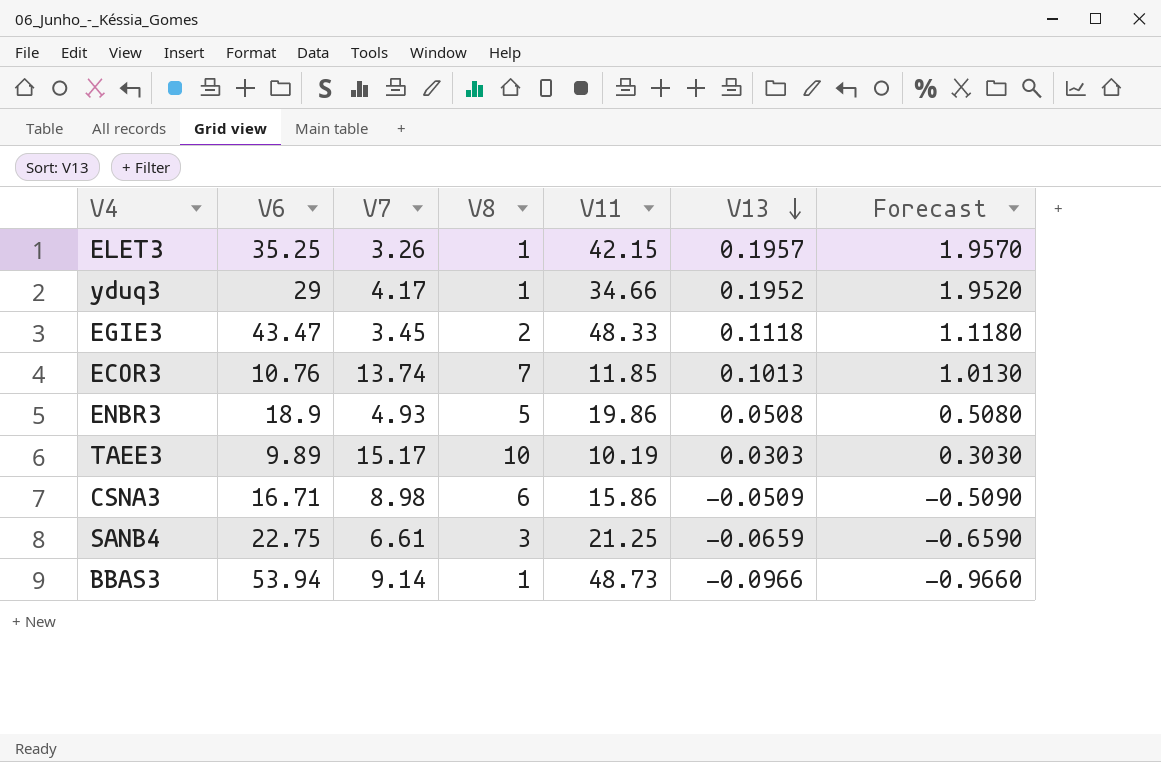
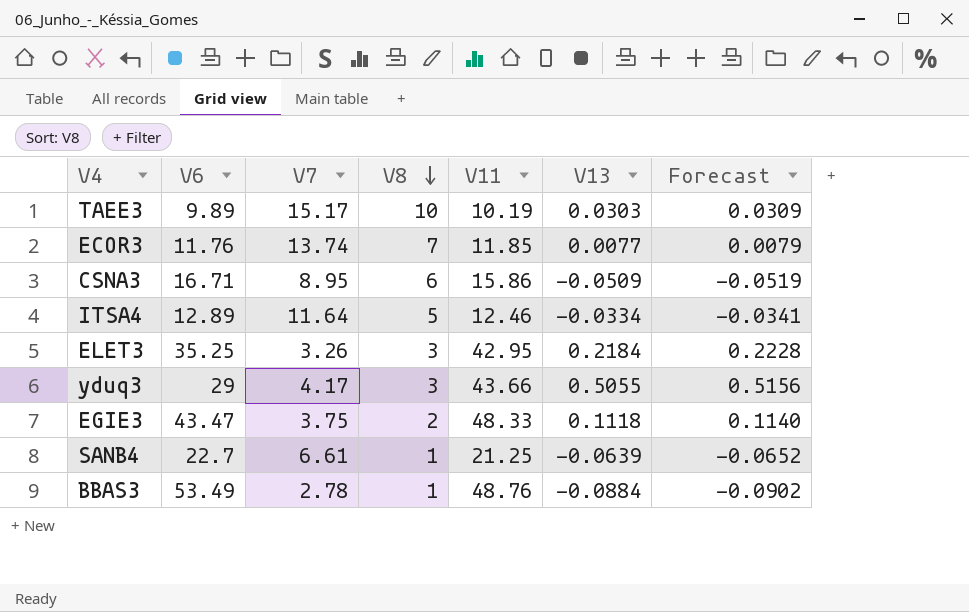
row order: V13 descending -> V8 descending
column Forecast | formula: [V13] * 10 -> [V13] * 1.02
row ENBR3: 18.9 | 4.93 | 5 | 19.86 | 0.0508 | 0.5080 -> none
ECOR3 | V6: 10.76 -> 11.76
ECOR3 | V13: 0.1013 -> 0.0077
CSNA3 | V7: 8.98 -> 8.95
row ITSA4: none -> 12.89 | 11.64 | 5 | 12.46 | -0.0334 | -0.0341
ELET3 | V8: 1 -> 3
ELET3 | V11: 42.15 -> 42.95
ELET3 | V13: 0.1957 -> 0.2184
yduq3 | V8: 1 -> 3
yduq3 | V11: 34.66 -> 43.66
yduq3 | V13: 0.1952 -> 0.5055
EGIE3 | V7: 3.45 -> 3.75
SANB4 | V6: 22.75 -> 22.7
SANB4 | V8: 3 -> 1
SANB4 | V13: -0.0659 -> -0.0639
BBAS3 | V6: 53.94 -> 53.49
BBAS3 | V7: 9.14 -> 2.78
BBAS3 | V11: 48.73 -> 48.76
BBAS3 | V13: -0.0966 -> -0.0884

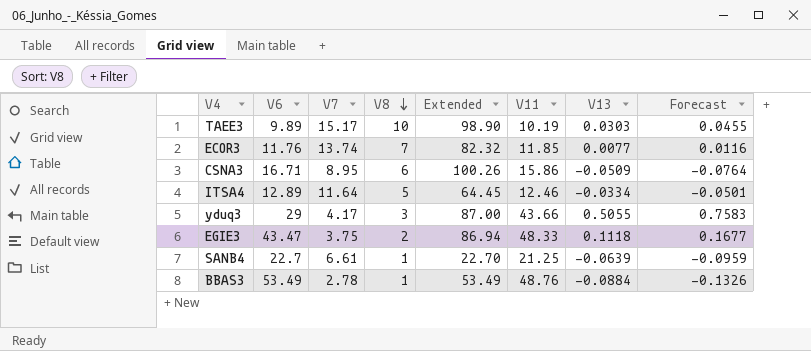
column Extended | formula: none -> [V6] * [V8]
column Forecast | formula: [V13] * 1.02 -> [V13] * 1.5
row ELET3: 35.25 | 3.26 | 3 | 42.95 | 0.2184 | 0.2228 -> none

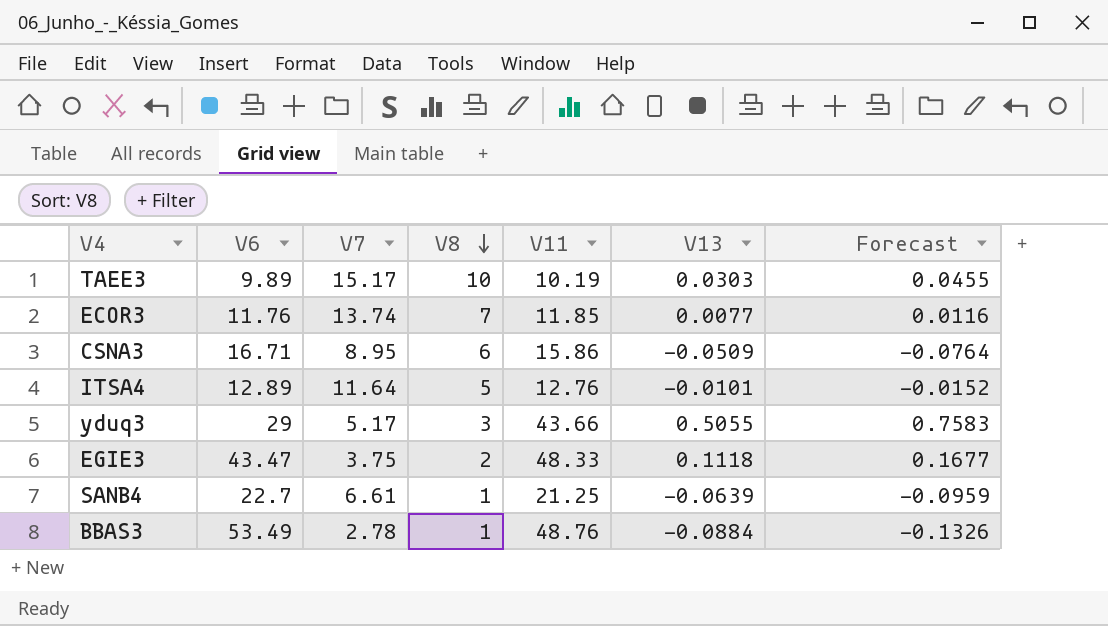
column Extended | formula: [V6] * [V8] -> none
ITSA4 | V11: 12.46 -> 12.76
ITSA4 | V13: -0.0334 -> -0.0101
ITSA4 | Forecast: -0.0501 -> -0.0152
yduq3 | V7: 4.17 -> 5.17

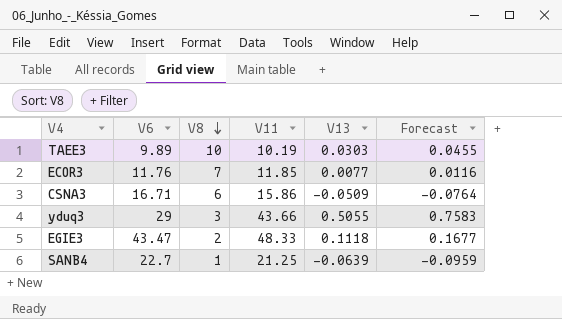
column V7 | position: 3 -> none
row ITSA4: 12.89 | 11.64 | 5 | 12.76 | -0.0101 | -0.0152 -> none
row BBAS3: 53.49 | 2.78 | 1 | 48.76 | -0.0884 | -0.1326 -> none

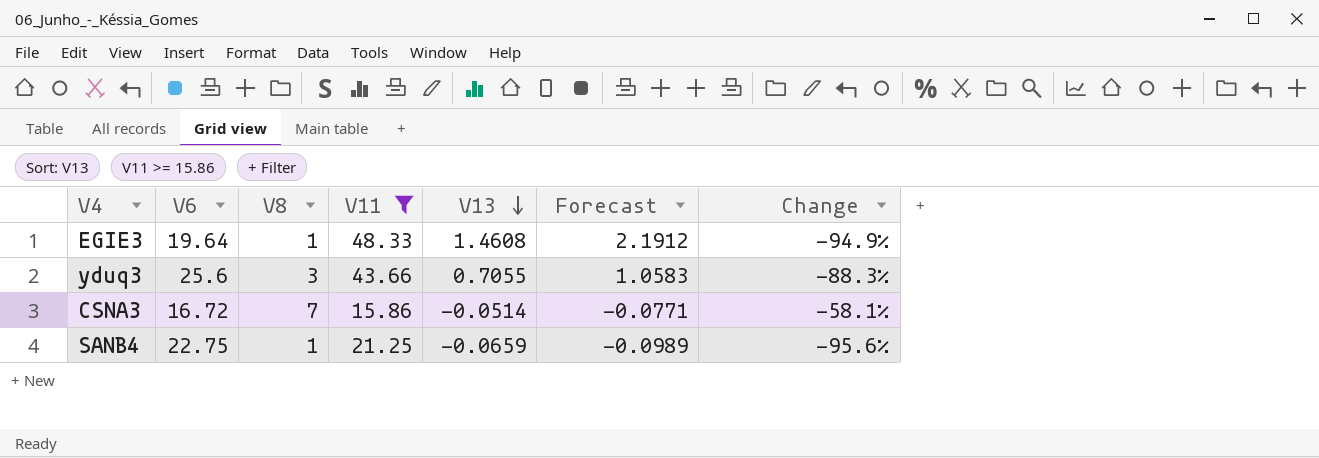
filter: none -> V11 >= 15.86
row order: V8 descending -> V13 descending
column Change | formula: none -> ([V8] - [V6]) / [V6]
EGIE3 | V6: 43.47 -> 19.64
EGIE3 | V8: 2 -> 1
EGIE3 | V13: 0.1118 -> 1.4608
EGIE3 | Forecast: 0.1677 -> 2.1912
yduq3 | V6: 29 -> 25.6
yduq3 | V13: 0.5055 -> 0.7055
yduq3 | Forecast: 0.7583 -> 1.0583
CSNA3 | V6: 16.71 -> 16.72
CSNA3 | V8: 6 -> 7
CSNA3 | V13: -0.0509 -> -0.0514
CSNA3 | Forecast: -0.0764 -> -0.0771
SANB4 | V6: 22.7 -> 22.75
SANB4 | V13: -0.0639 -> -0.0659
SANB4 | Forecast: -0.0959 -> -0.0989

